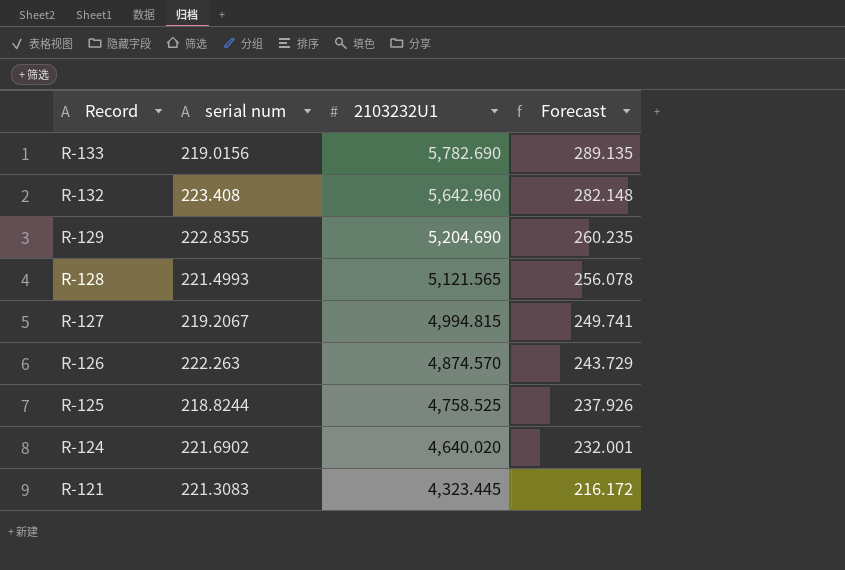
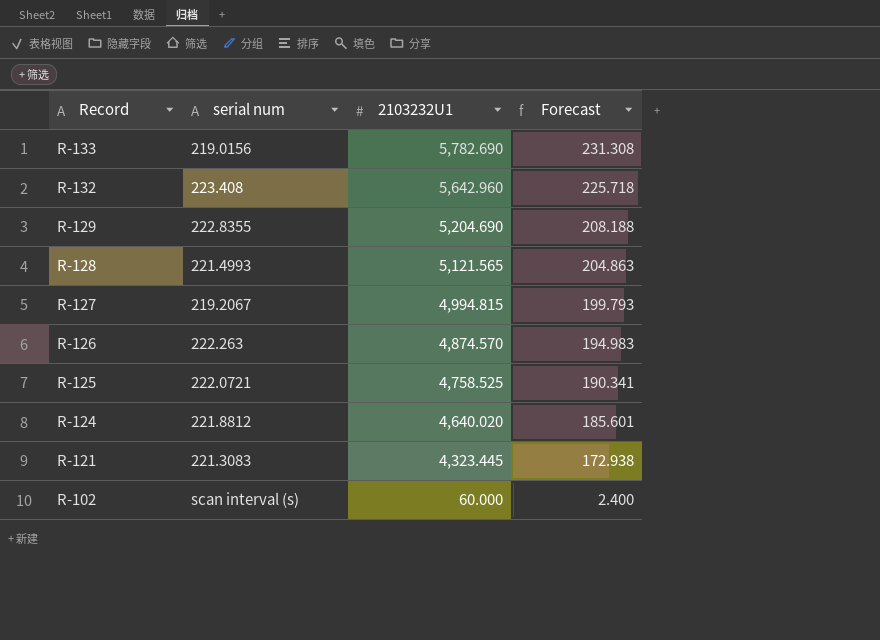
column Forecast | formula: [2103232U1] * 0.05 -> [2103232U1] * 0.04
R-125 | serial num: 218.8244 -> 222.0721
R-124 | serial num: 221.6902 -> 221.8812
row R-102: none -> scan interval (s) | 60.000 | 2.400

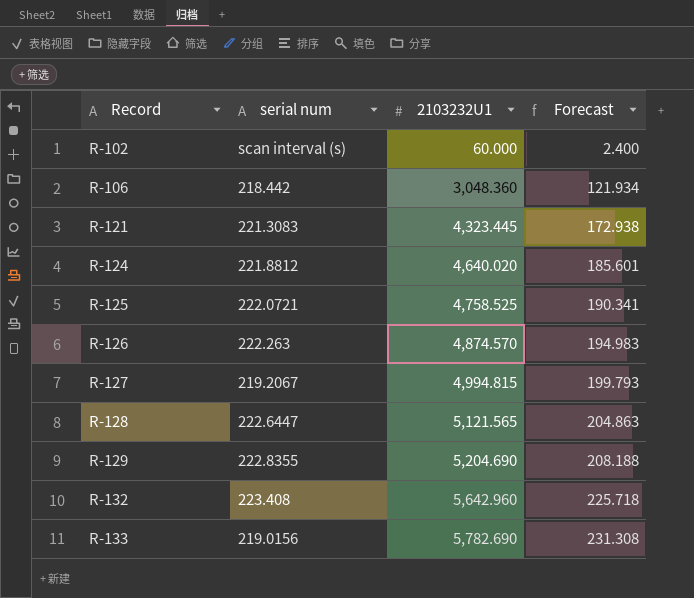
row order: Record descending -> Record ascending
row R-106: none -> 218.442 | 3,048.360 | 121.934
R-128 | serial num: 221.4993 -> 222.6447

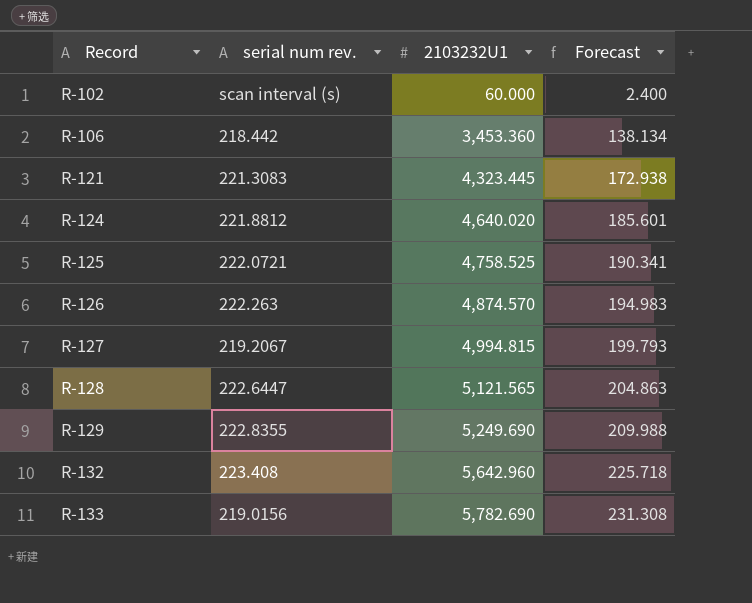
column name: serial num -> serial num rev.
R-106 | 2103232U1: 3,048.360 -> 3,453.360
R-106 | Forecast: 121.934 -> 138.134
R-129 | 2103232U1: 5,204.690 -> 5,249.690
R-129 | Forecast: 208.188 -> 209.988

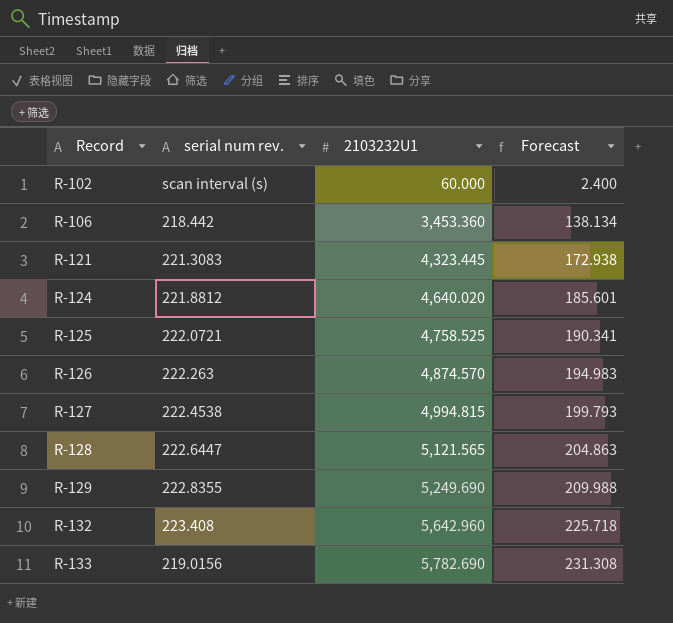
R-127 | serial num rev.: 219.2067 -> 222.4538

